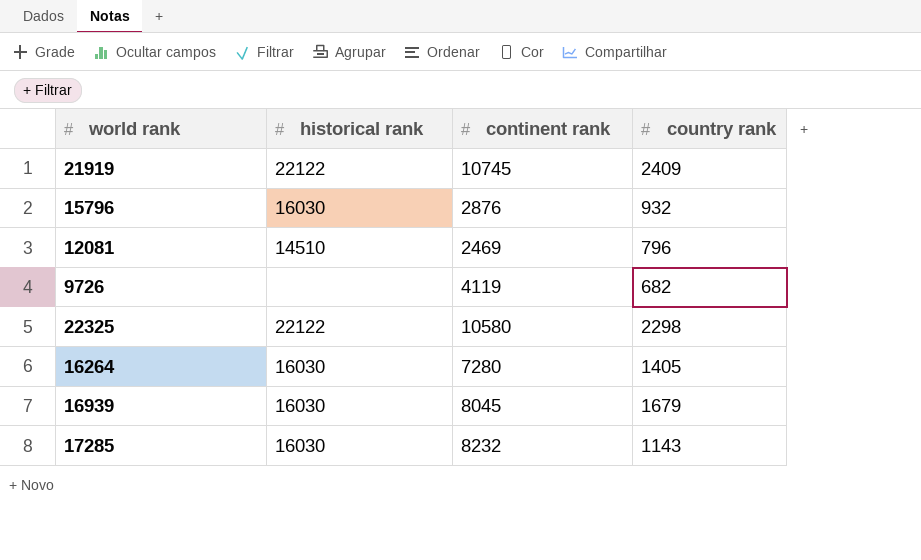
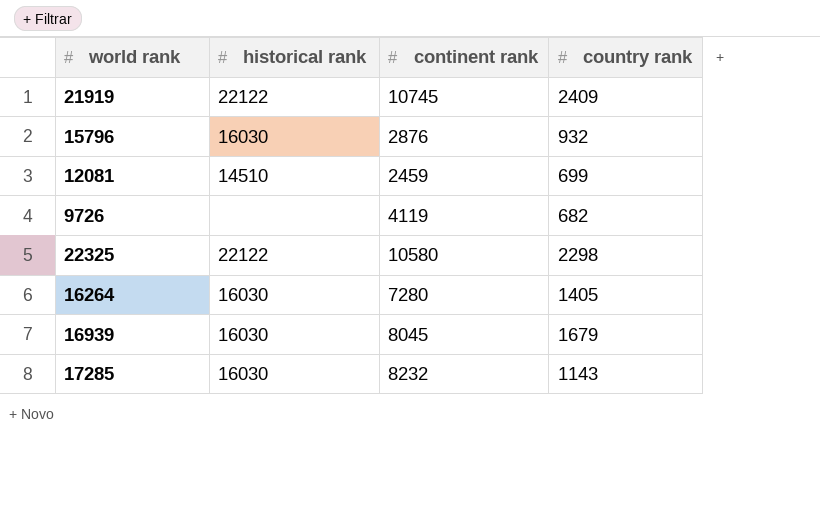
12081 | continent rank: 2469 -> 2459
12081 | country rank: 796 -> 699

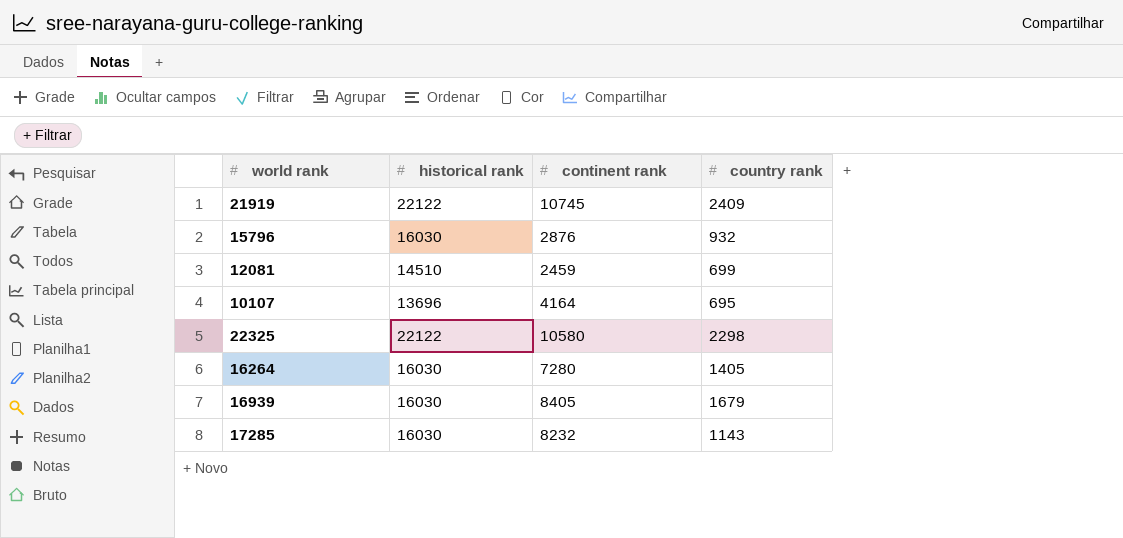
row 9726: none | 4119 | 682 -> none
row 10107: none -> 13696 | 4164 | 695
16939 | continent rank: 8045 -> 8405

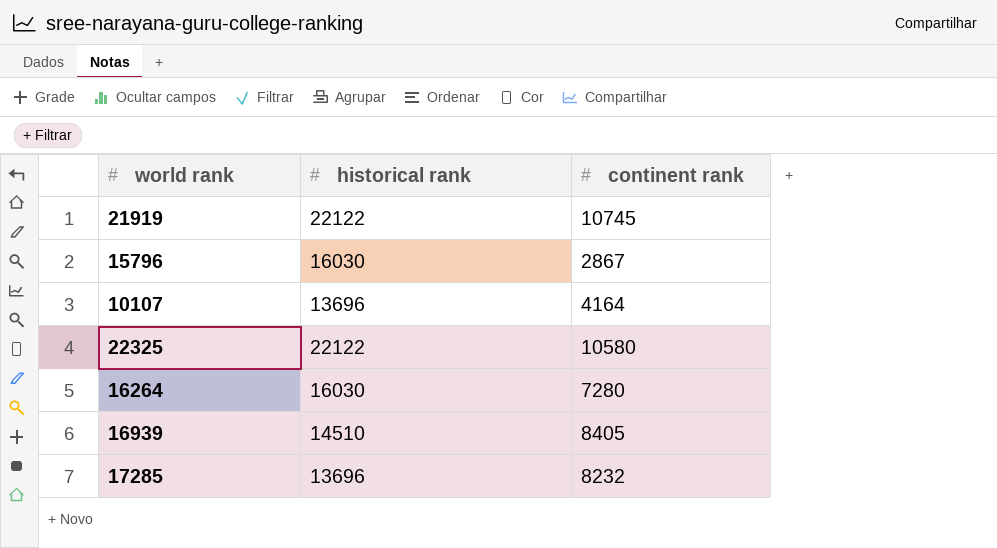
column country rank | position: 4 -> none
row 12081: 14510 | 2459 | 699 -> none
15796 | continent rank: 2876 -> 2867
16939 | historical rank: 16030 -> 14510
17285 | historical rank: 16030 -> 13696

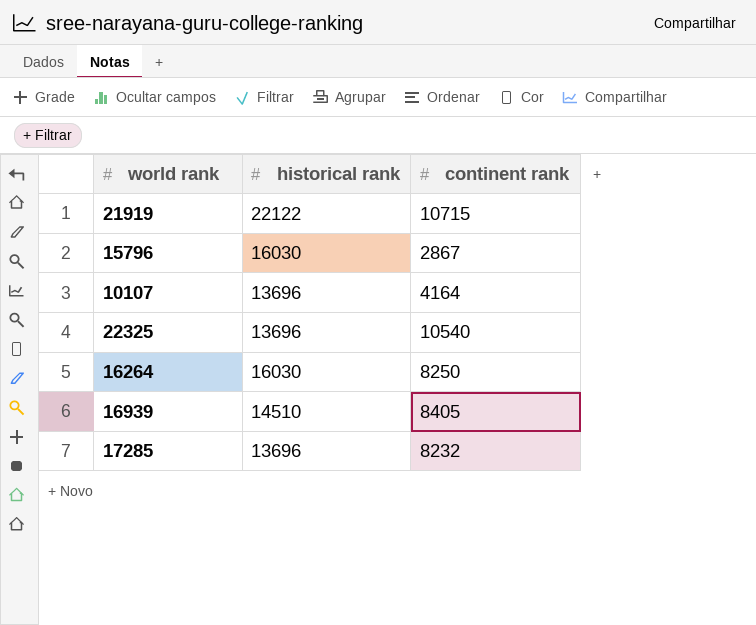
21919 | continent rank: 10745 -> 10715
22325 | historical rank: 22122 -> 13696
22325 | continent rank: 10580 -> 10540
16264 | continent rank: 7280 -> 8250

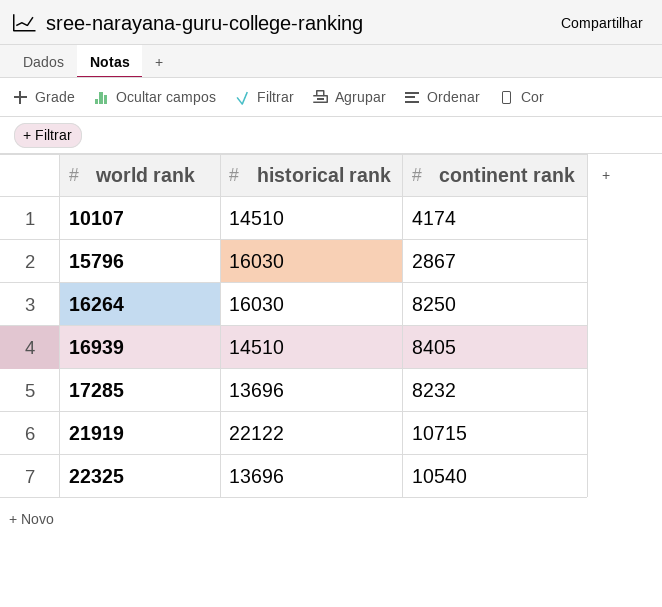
row order: none -> world rank ascending
10107 | historical rank: 13696 -> 14510
10107 | continent rank: 4164 -> 4174

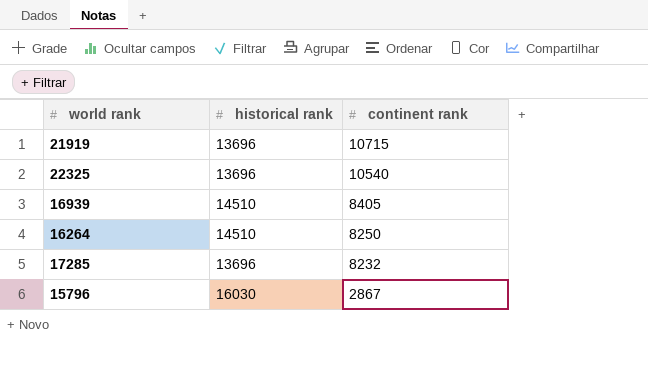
row order: world rank ascending -> continent rank descending
row 10107: 14510 | 4174 -> none
21919 | historical rank: 22122 -> 13696
16264 | historical rank: 16030 -> 14510

